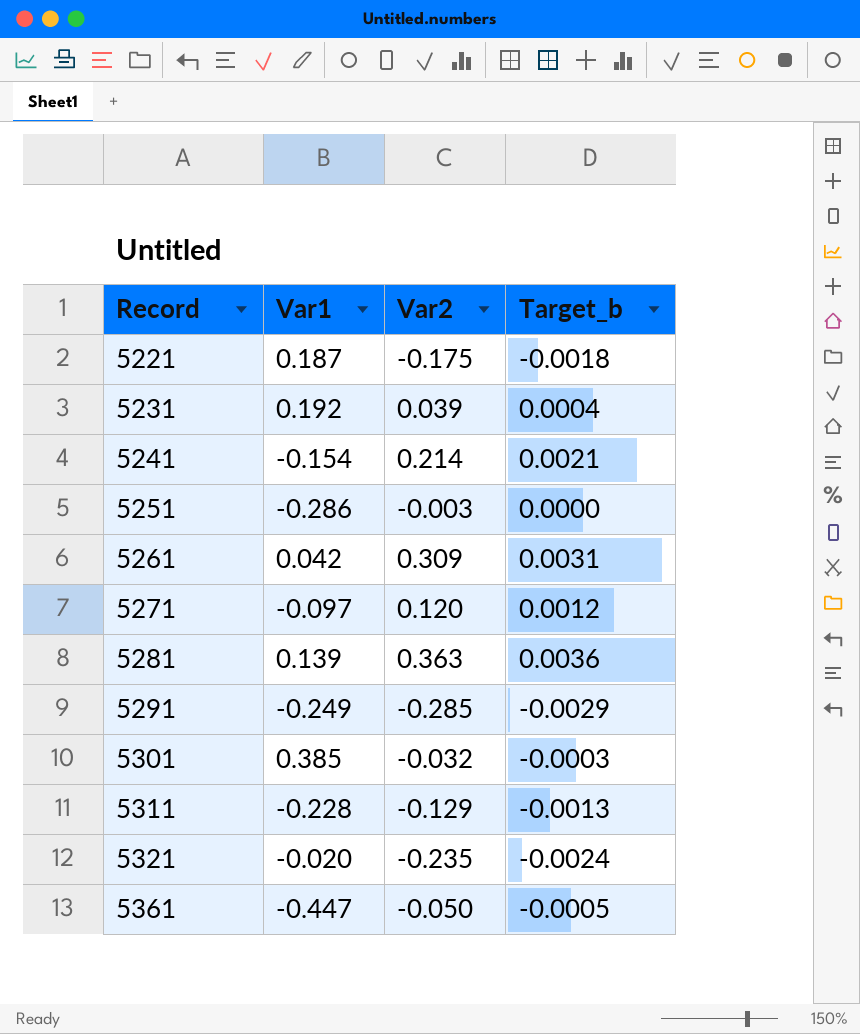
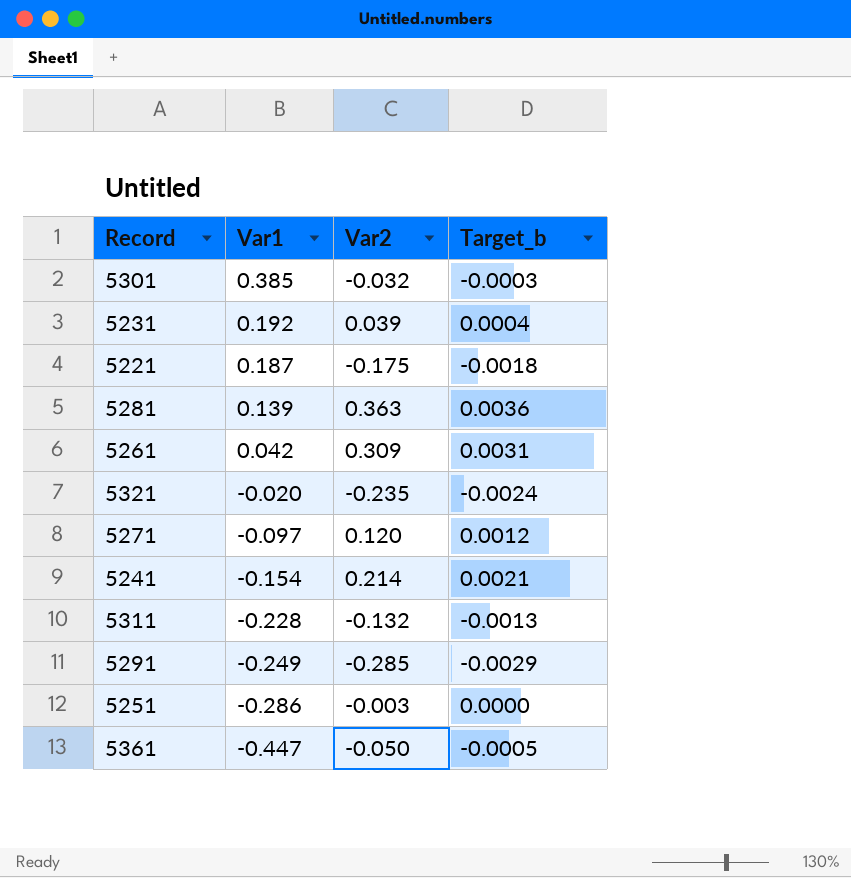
row order: Record ascending -> Var1 descending
5311 | Var2: -0.129 -> -0.132

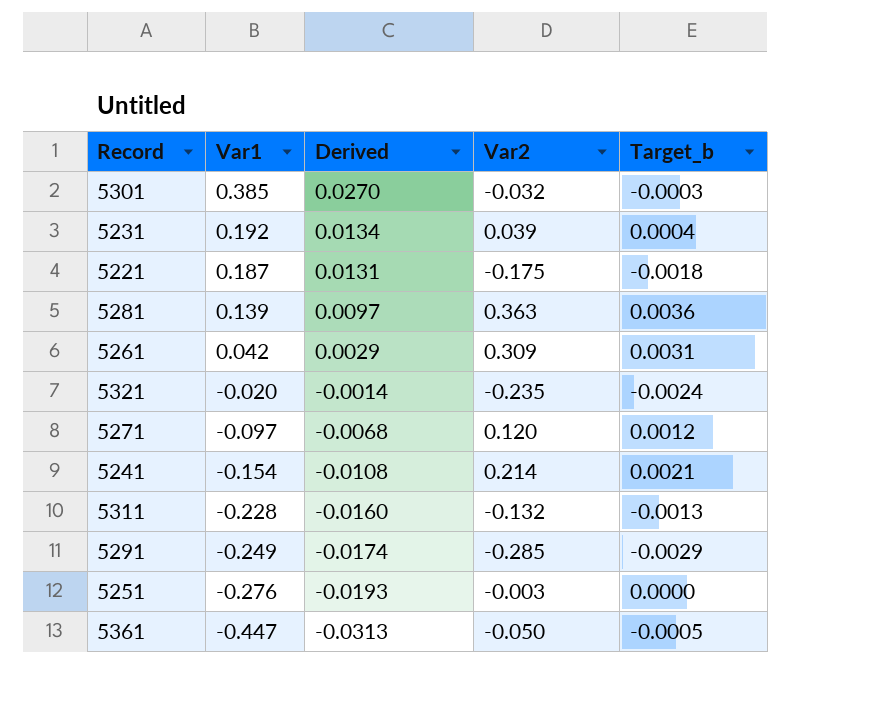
column Derived | formula: none -> [Var1] * 0.07
5251 | Var1: -0.286 -> -0.276

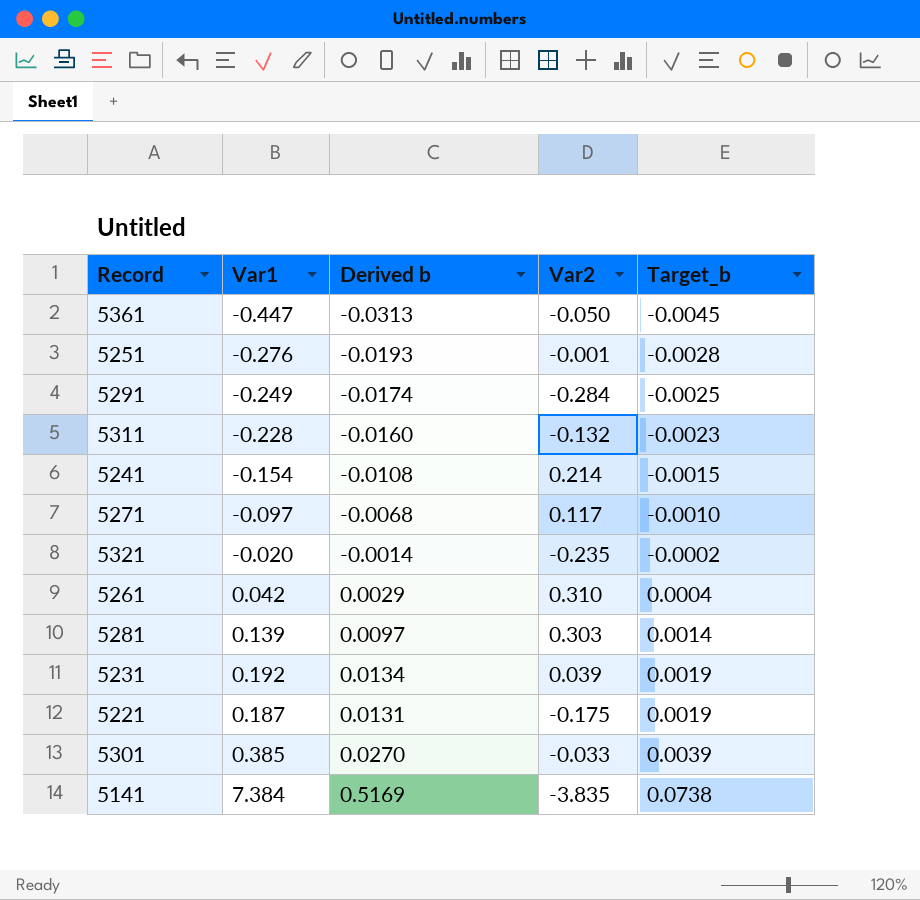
row order: Var1 descending -> Target_b ascending
column name: Derived -> Derived b
column Target_b | formula: [Var2] * 0.01 -> [Var1] * 0.01
5251 | Var2: -0.003 -> -0.001
5291 | Var2: -0.285 -> -0.284
5271 | Var2: 0.120 -> 0.117
5261 | Var2: 0.309 -> 0.310
5281 | Var2: 0.363 -> 0.303
5301 | Var2: -0.032 -> -0.033
row 5141: none -> 7.384 | 0.5169 | -3.835 | 0.0738

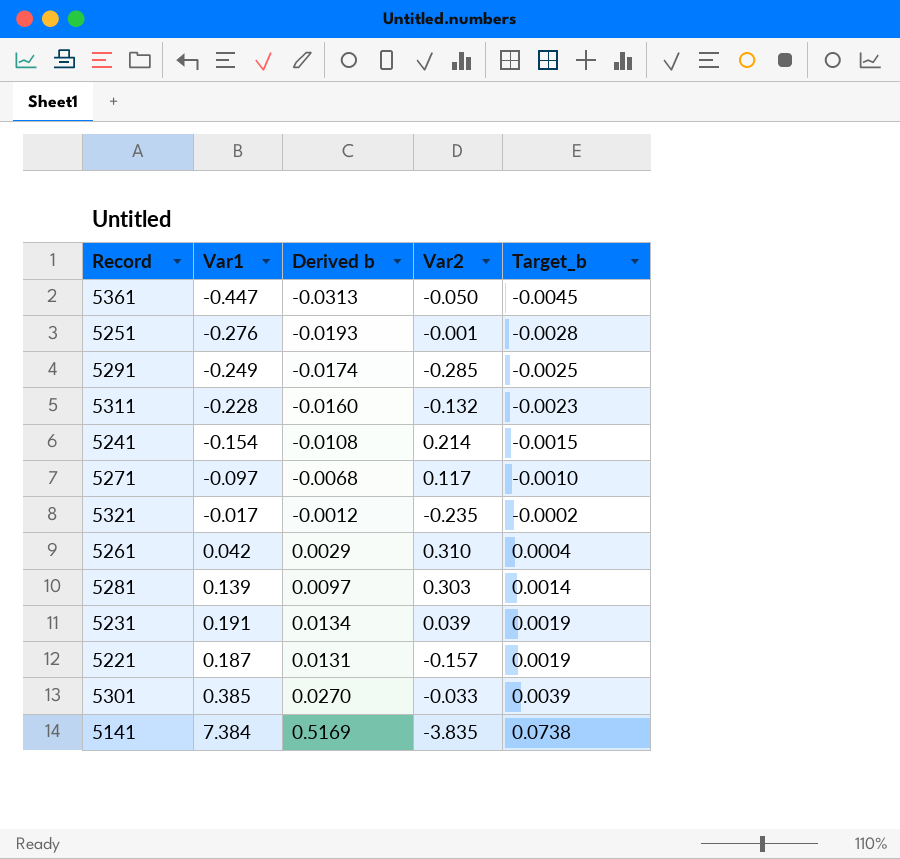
5291 | Var2: -0.284 -> -0.285
5321 | Var1: -0.020 -> -0.017
5321 | Derived b: -0.0014 -> -0.0012
5231 | Var1: 0.192 -> 0.191
5221 | Var2: -0.175 -> -0.157

